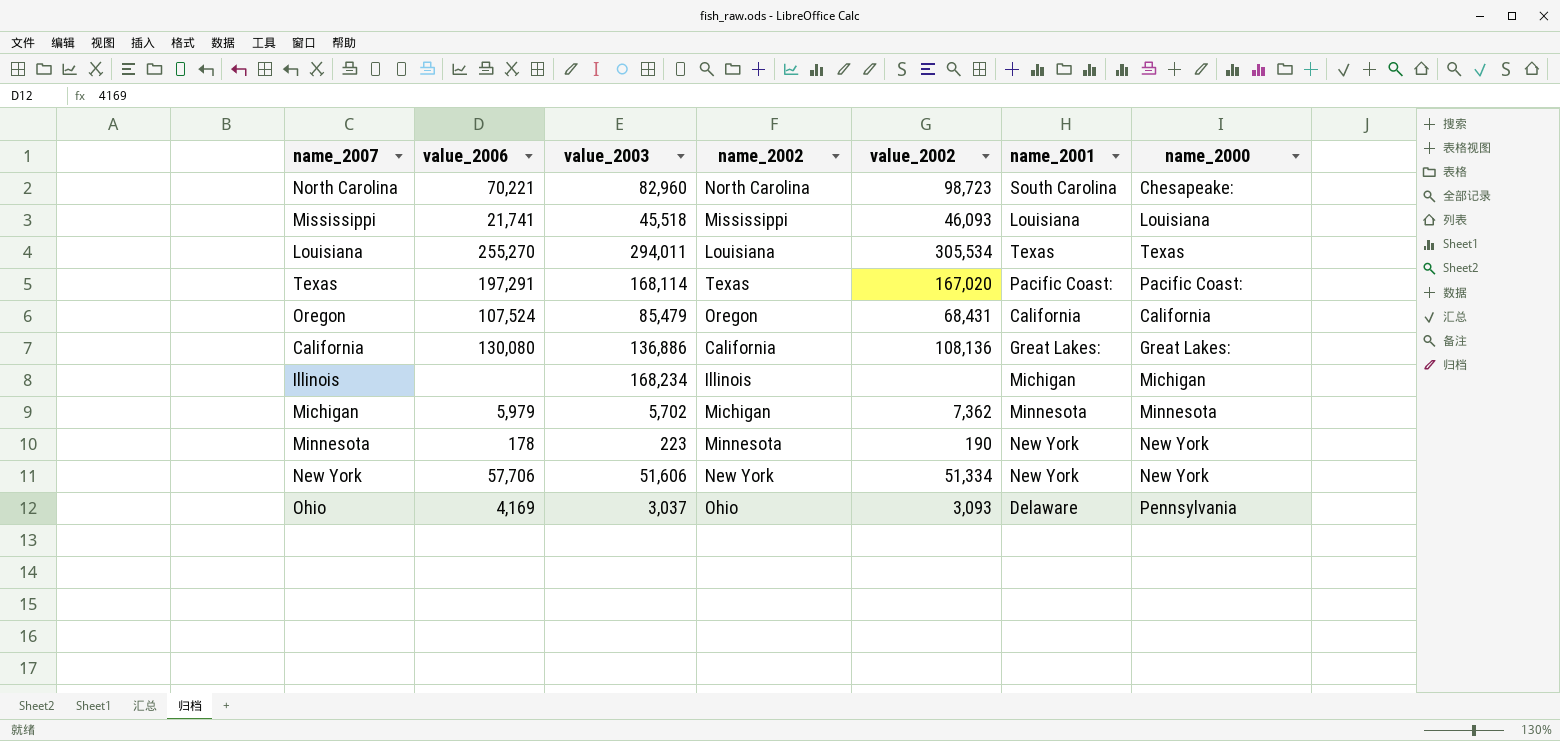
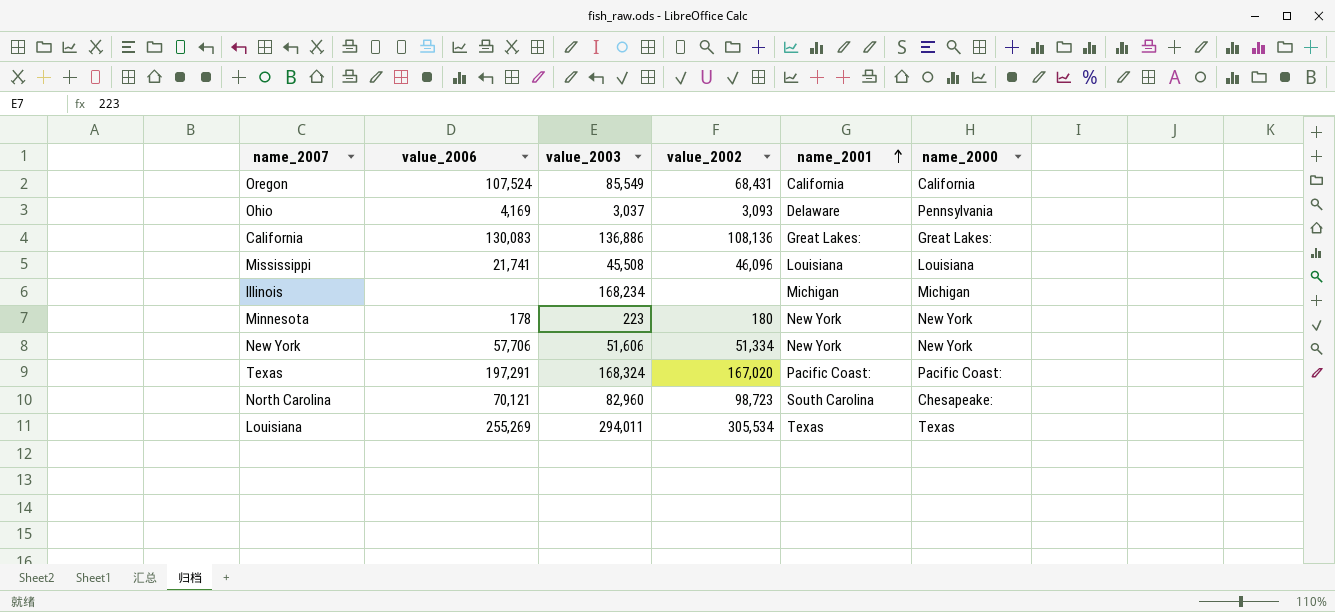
row order: none -> name_2001 ascending
column name_2002 | position: 4 -> none
row Michigan: 5,979 | 5,702 | Michigan | 7,362 | Minnesota | Minnesota -> none
Oregon | value_2003: 85,479 -> 85,549
California | value_2006: 130,080 -> 130,083
Mississippi | value_2003: 45,518 -> 45,508
Mississippi | value_2002: 46,093 -> 46,096
Minnesota | value_2002: 190 -> 180
Texas | value_2003: 168,114 -> 168,324
North Carolina | value_2006: 70,221 -> 70,121
Louisiana | value_2006: 255,270 -> 255,269

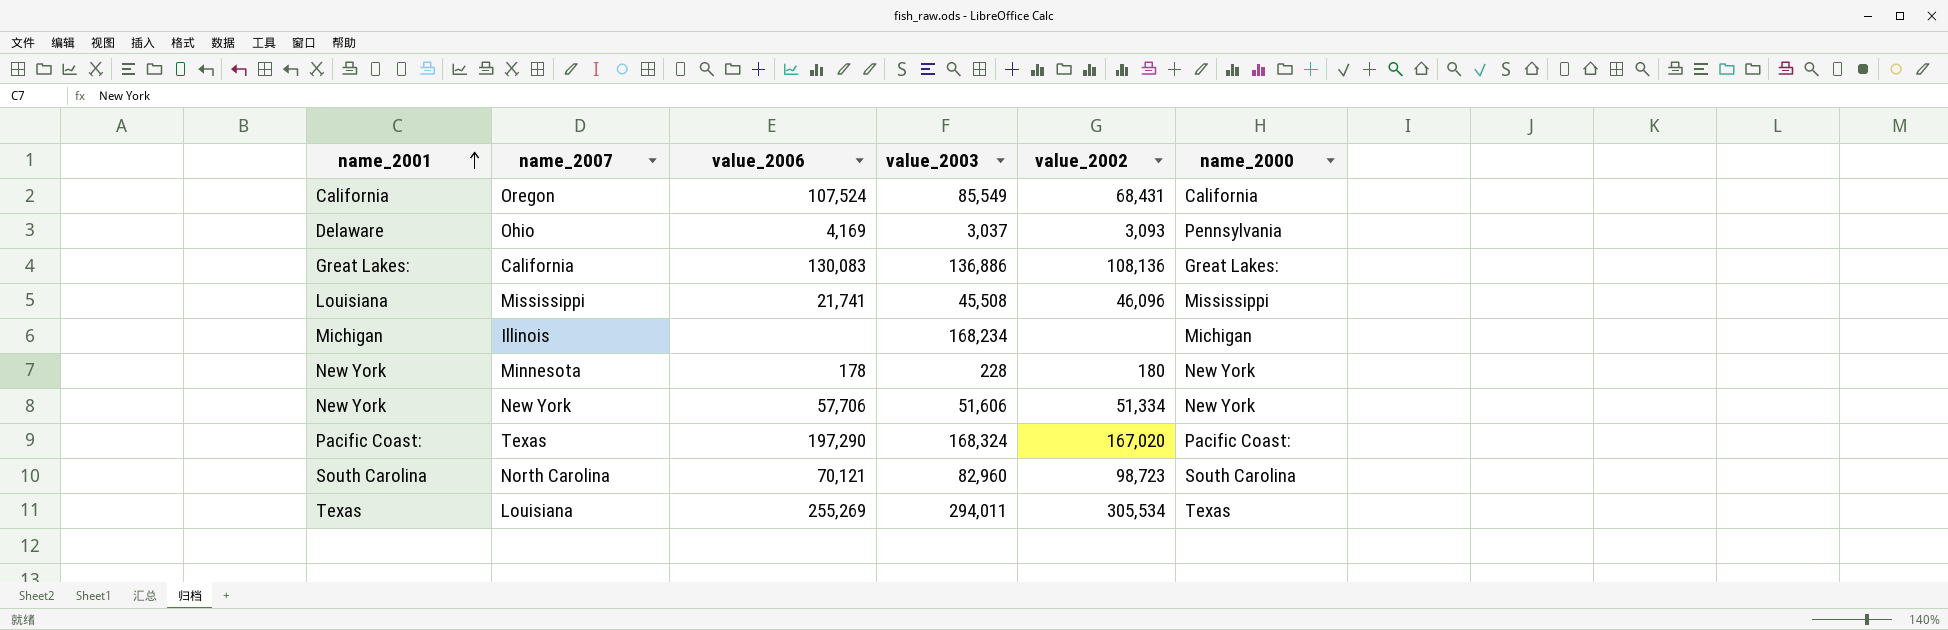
column name_2001 | position: 5 -> 1
Mississippi | name_2000: Louisiana -> Mississippi
Minnesota | value_2003: 223 -> 228
Texas | value_2006: 197,291 -> 197,290
North Carolina | name_2000: Chesapeake: -> South Carolina

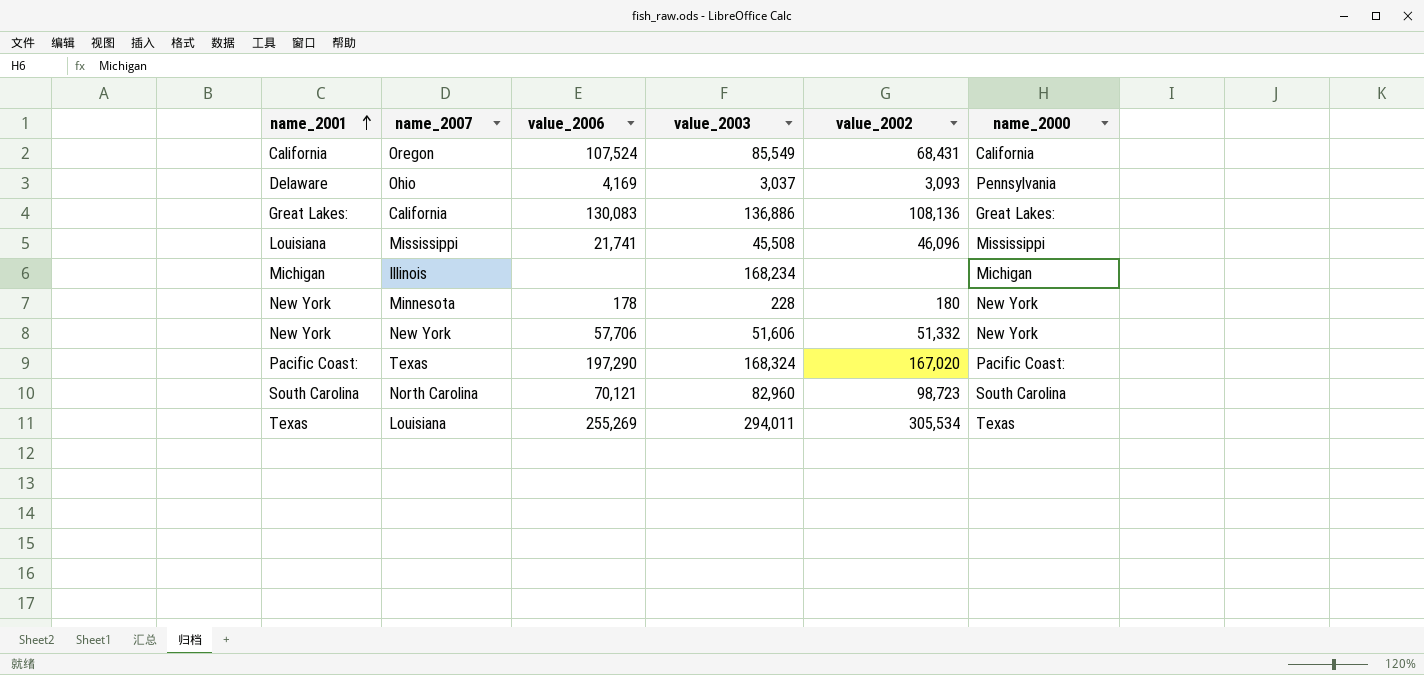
New York | value_2002: 51,334 -> 51,332

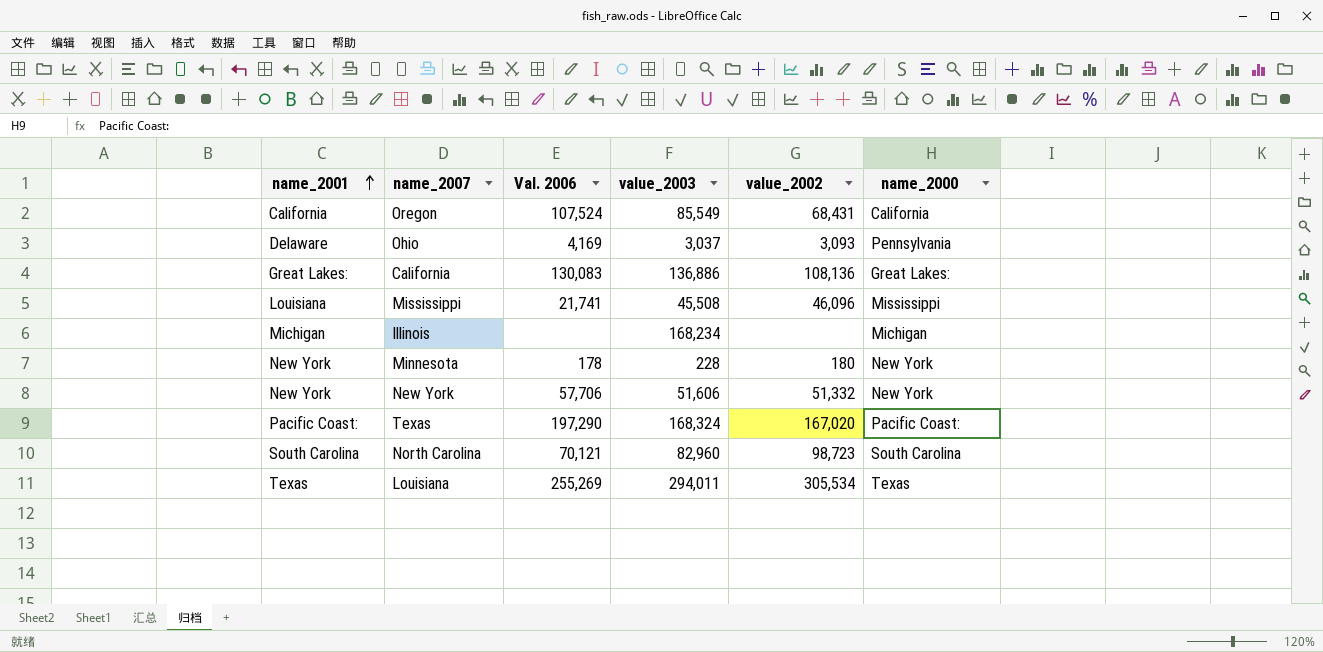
column name: value_2006 -> Val. 2006

